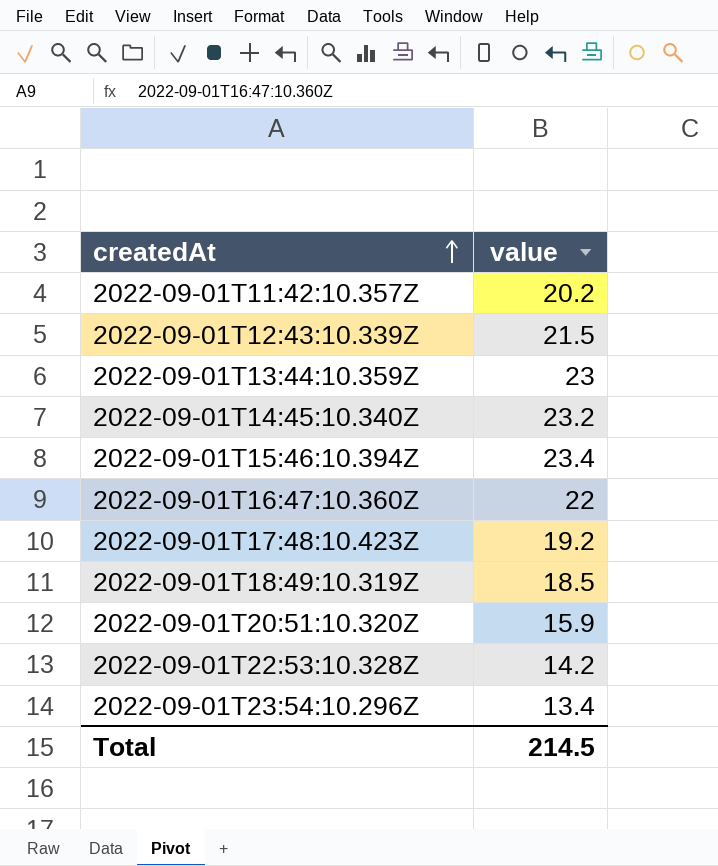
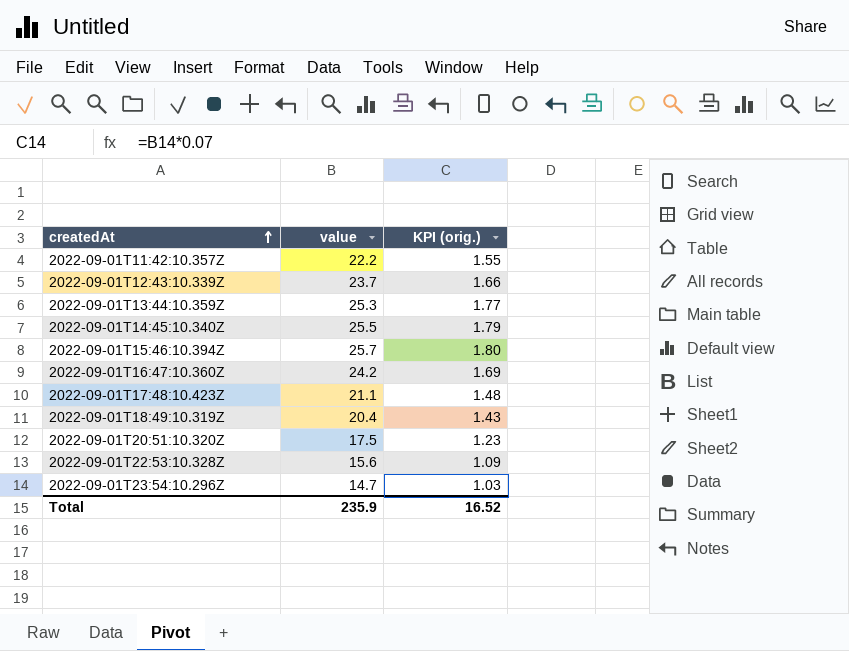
column KPI (orig.) | formula: none -> [value] * 0.07
2022-09-01T11:42:10.357Z | value: 20.2 -> 22.2
2022-09-01T12:43:10.339Z | value: 21.5 -> 23.7
2022-09-01T13:44:10.359Z | value: 23 -> 25.3
2022-09-01T14:45:10.340Z | value: 23.2 -> 25.5
2022-09-01T15:46:10.394Z | value: 23.4 -> 25.7
2022-09-01T16:47:10.360Z | value: 22 -> 24.2
2022-09-01T17:48:10.423Z | value: 19.2 -> 21.1
2022-09-01T18:49:10.319Z | value: 18.5 -> 20.4
2022-09-01T20:51:10.320Z | value: 15.9 -> 17.5
2022-09-01T22:53:10.328Z | value: 14.2 -> 15.6
2022-09-01T23:54:10.296Z | value: 13.4 -> 14.7
Total | value: 214.5 -> 235.9

